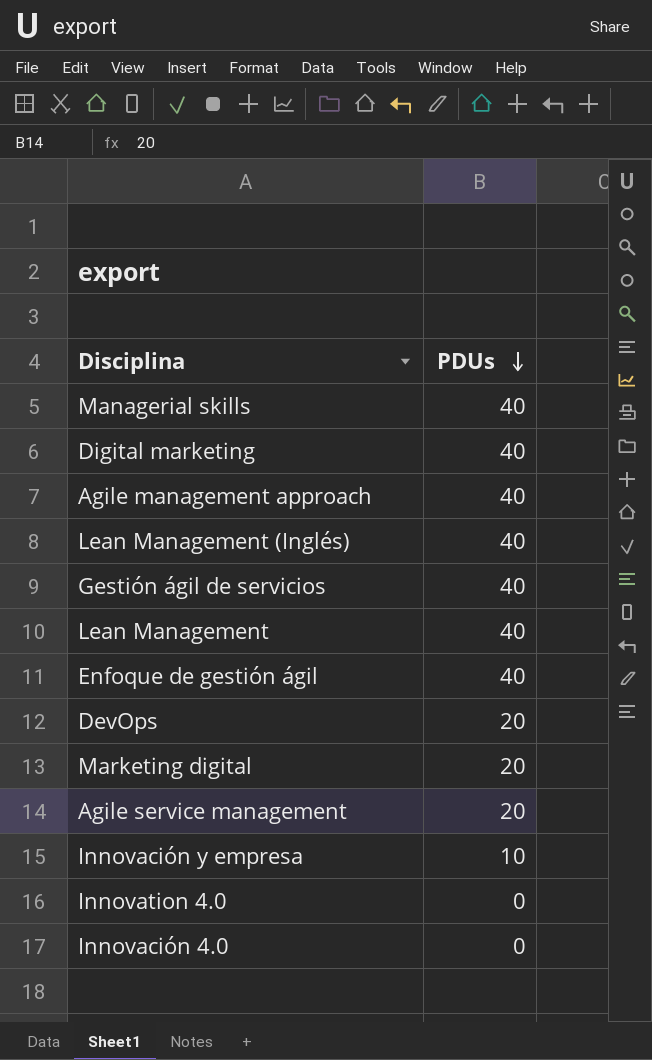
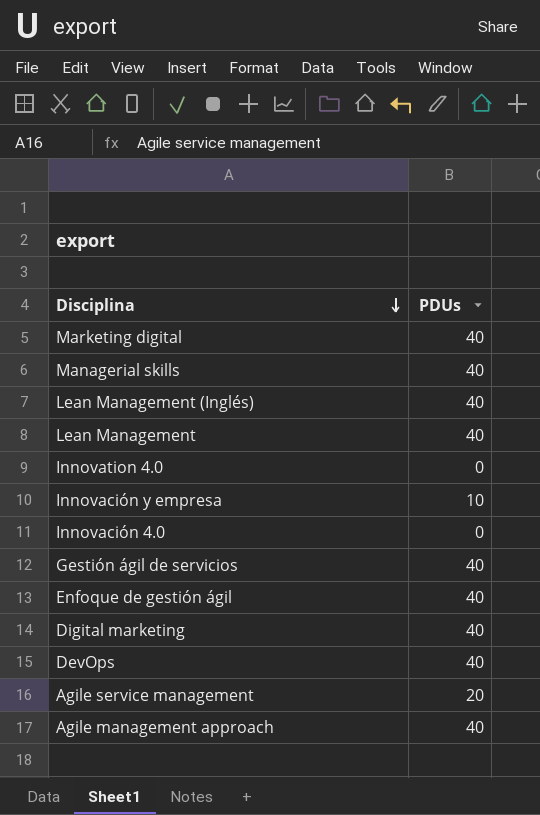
row order: PDUs descending -> Disciplina descending
Marketing digital | PDUs: 20 -> 40
DevOps | PDUs: 20 -> 40

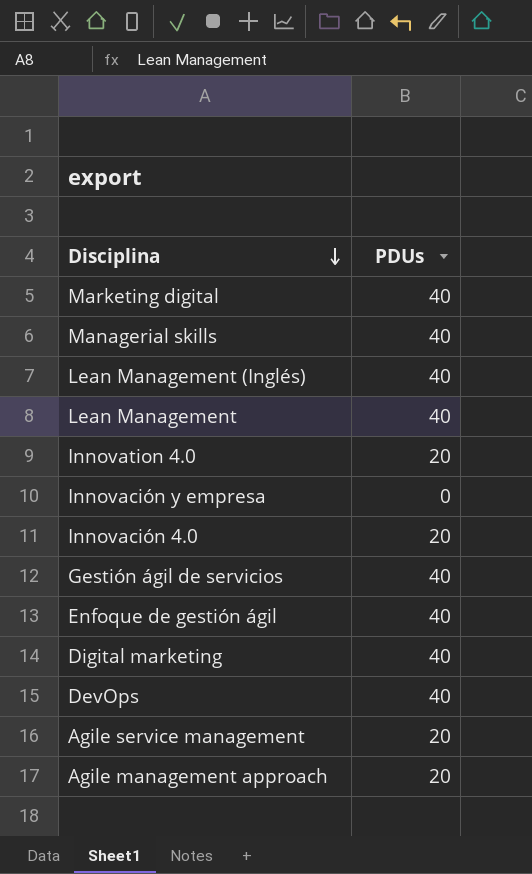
Innovation 4.0 | PDUs: 0 -> 20
Innovación y empresa | PDUs: 10 -> 0
Innovación 4.0 | PDUs: 0 -> 20
Agile management approach | PDUs: 40 -> 20

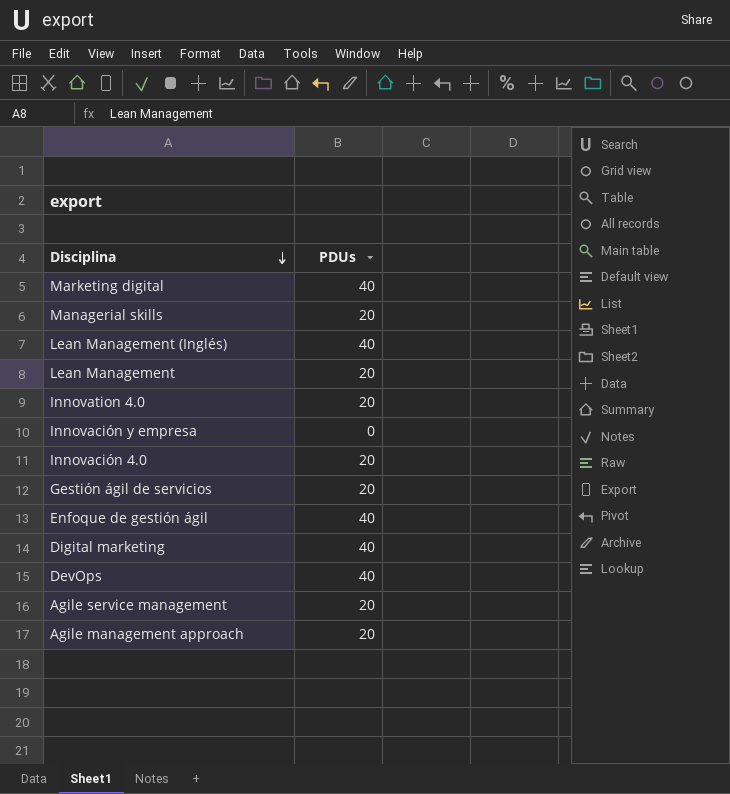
Managerial skills | PDUs: 40 -> 20
Lean Management | PDUs: 40 -> 20
Gestión ágil de servicios | PDUs: 40 -> 20

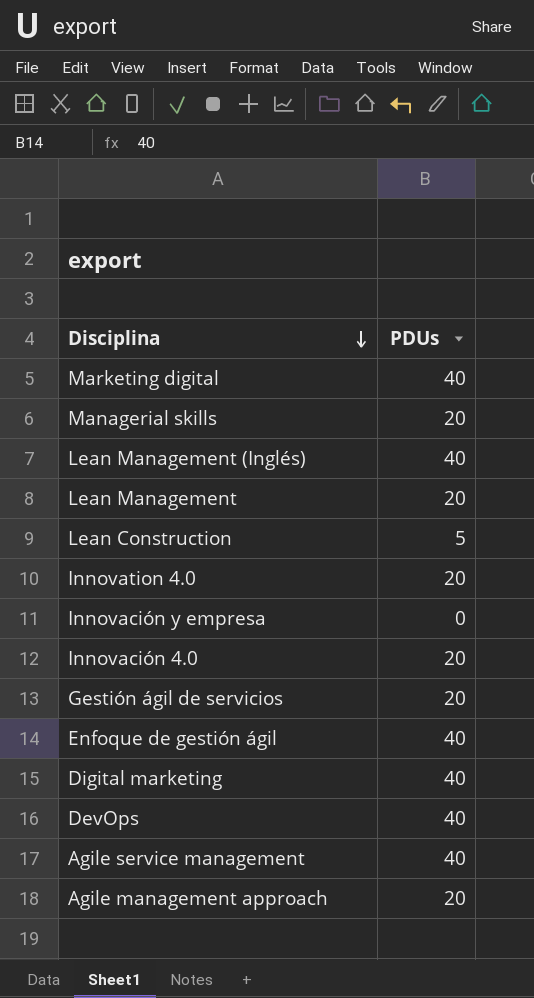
row Lean Construction: none -> 5
Agile service management | PDUs: 20 -> 40

